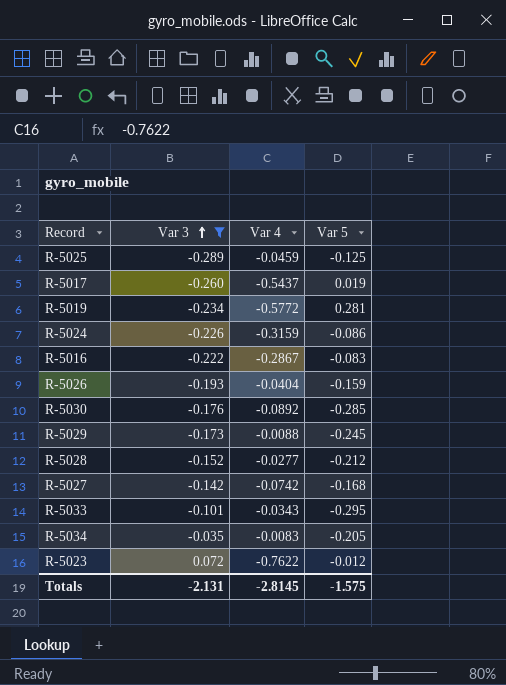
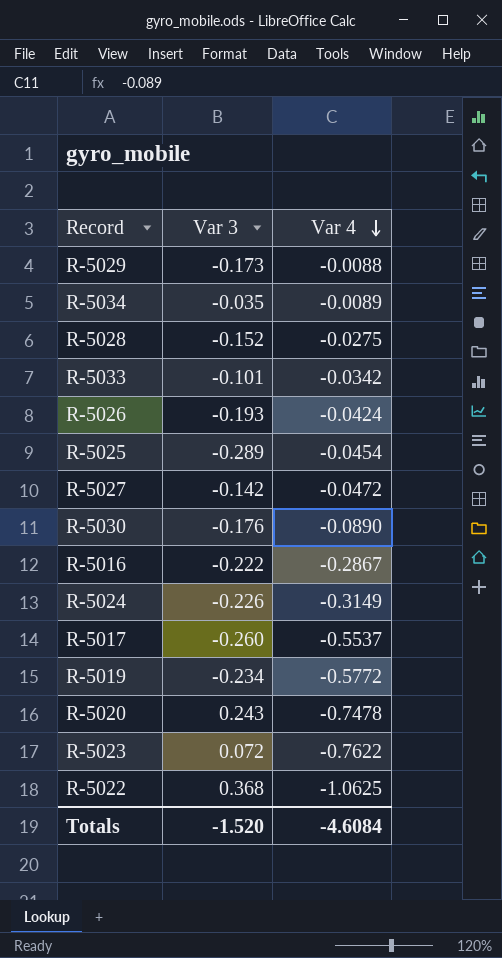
filter: Var 3 <= 0.072 -> none
row order: Var 3 ascending -> Var 4 descending
column Var 5 | position: 4 -> none
R-5034 | Var 4: -0.0083 -> -0.0089
R-5028 | Var 4: -0.0277 -> -0.0275
R-5033 | Var 4: -0.0343 -> -0.0342
R-5026 | Var 4: -0.0404 -> -0.0424
R-5025 | Var 4: -0.0459 -> -0.0454
R-5027 | Var 4: -0.0742 -> -0.0472
R-5030 | Var 4: -0.0892 -> -0.0890
R-5024 | Var 4: -0.3159 -> -0.3149
R-5017 | Var 4: -0.5437 -> -0.5537
Totals | Var 3: -2.131 -> -1.520
Totals | Var 4: -2.8145 -> -4.6084

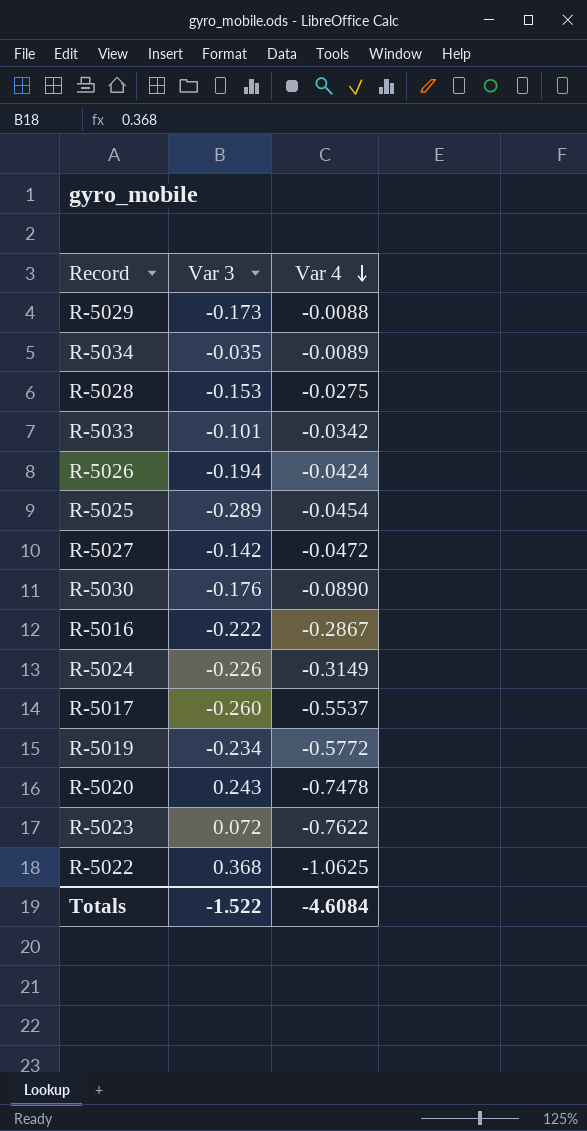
R-5028 | Var 3: -0.152 -> -0.153
R-5026 | Var 3: -0.193 -> -0.194
Totals | Var 3: -1.520 -> -1.522

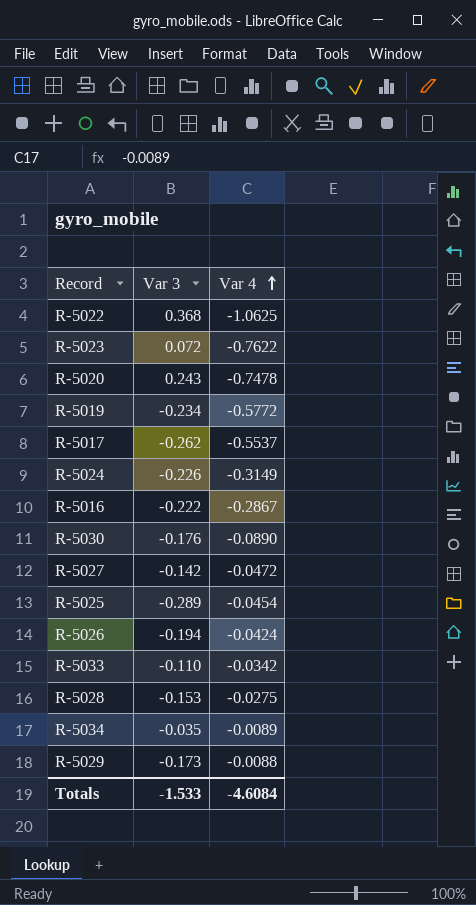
row order: Var 4 descending -> Var 4 ascending
R-5017 | Var 3: -0.260 -> -0.262
R-5033 | Var 3: -0.101 -> -0.110
Totals | Var 3: -1.522 -> -1.533

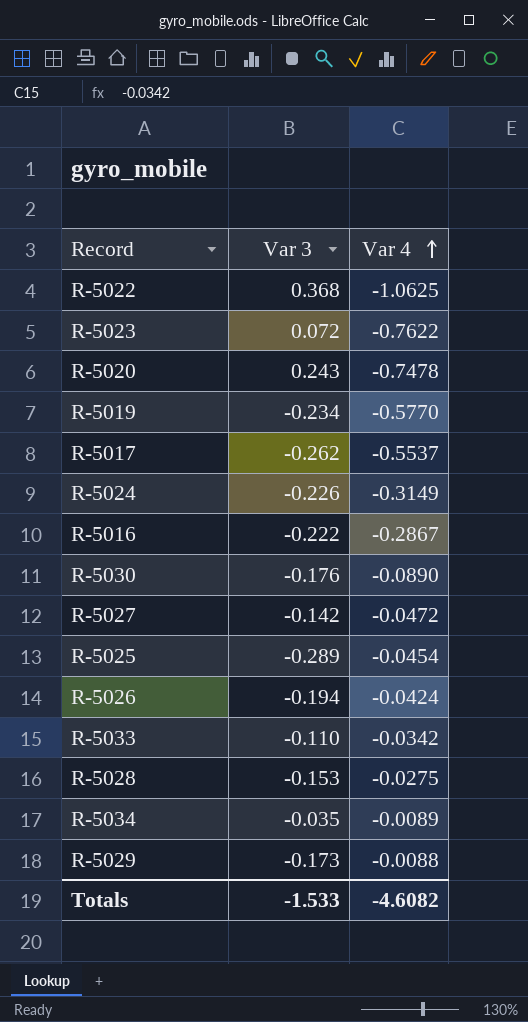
R-5019 | Var 4: -0.5772 -> -0.5770
Totals | Var 4: -4.6084 -> -4.6082

